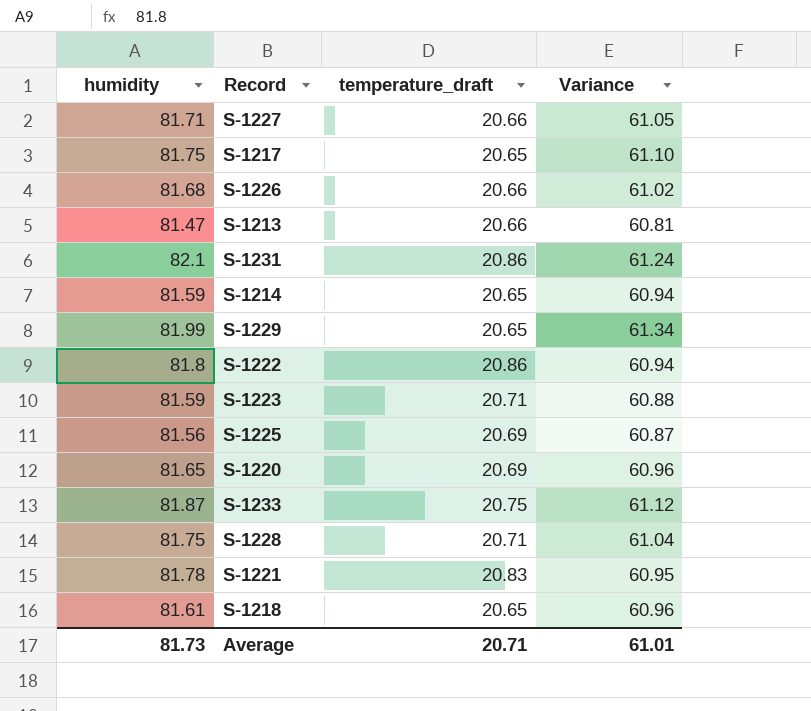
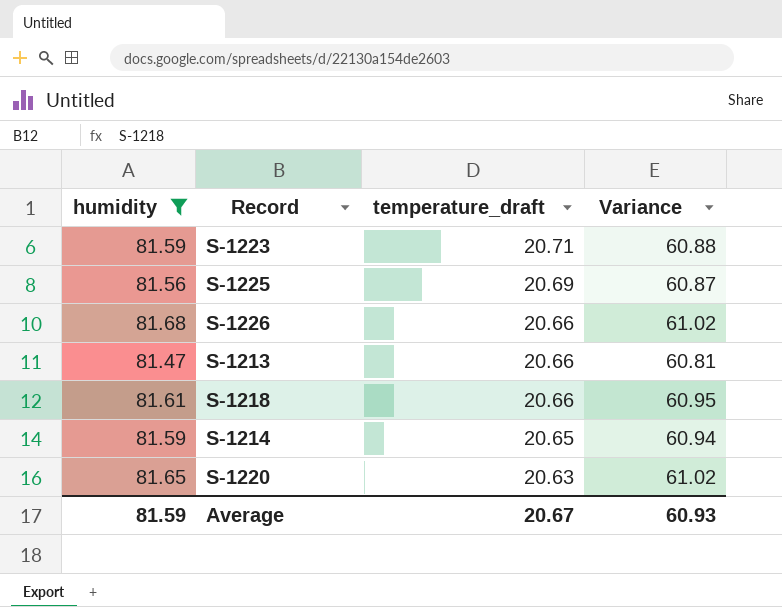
filter: none -> humidity <= 81.68
row order: none -> temperature_draft descending
S-1218 | temperature_draft: 20.65 -> 20.66
S-1218 | Variance: 60.96 -> 60.95
S-1220 | temperature_draft: 20.69 -> 20.63
S-1220 | Variance: 60.96 -> 61.02
Average | humidity: 81.73 -> 81.59
Average | temperature_draft: 20.71 -> 20.67
Average | Variance: 61.01 -> 60.93

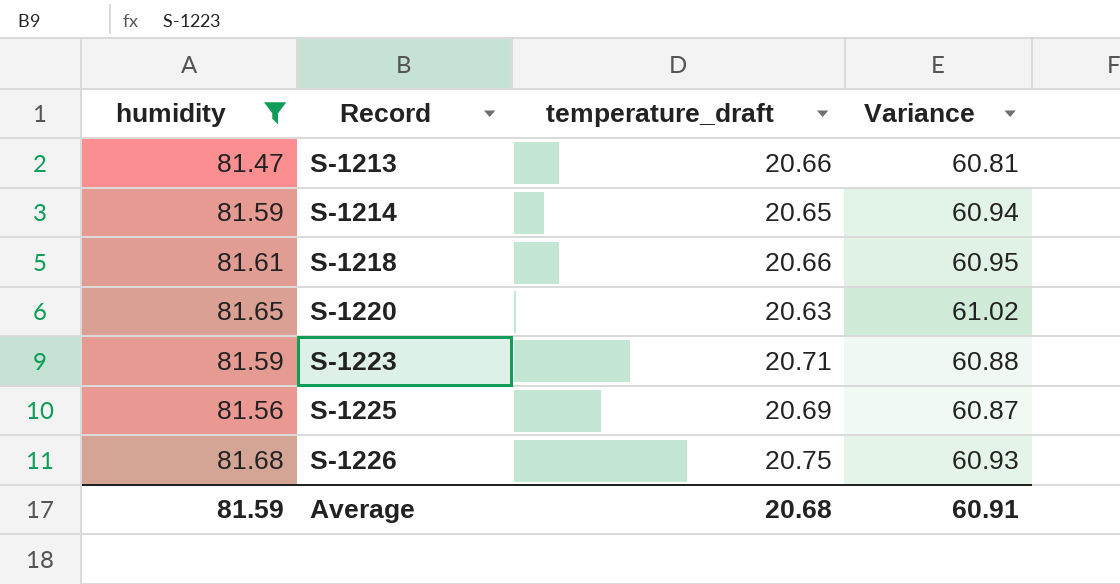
row order: temperature_draft descending -> Record ascending
S-1226 | temperature_draft: 20.66 -> 20.75
S-1226 | Variance: 61.02 -> 60.93
Average | temperature_draft: 20.67 -> 20.68
Average | Variance: 60.93 -> 60.91

